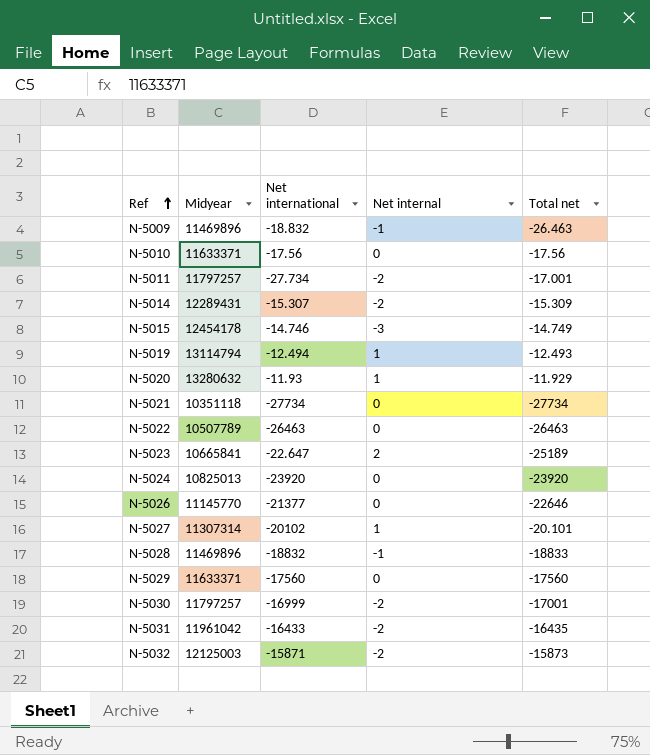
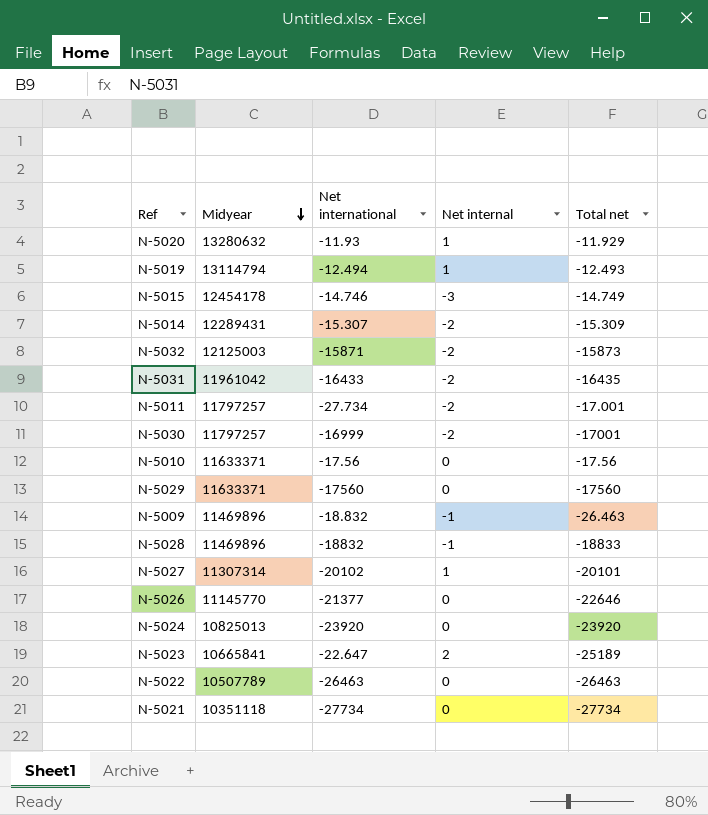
row order: Ref ascending -> Midyear descending
N-5027 | Total net: -20.101 -> -20101

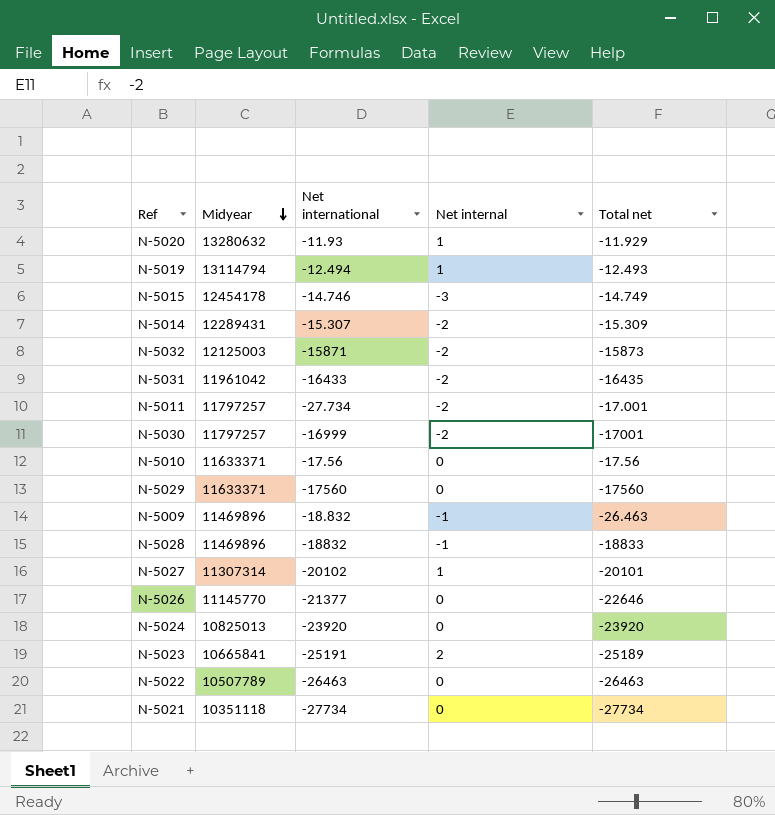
N-5023 | Net international: -22.647 -> -25191

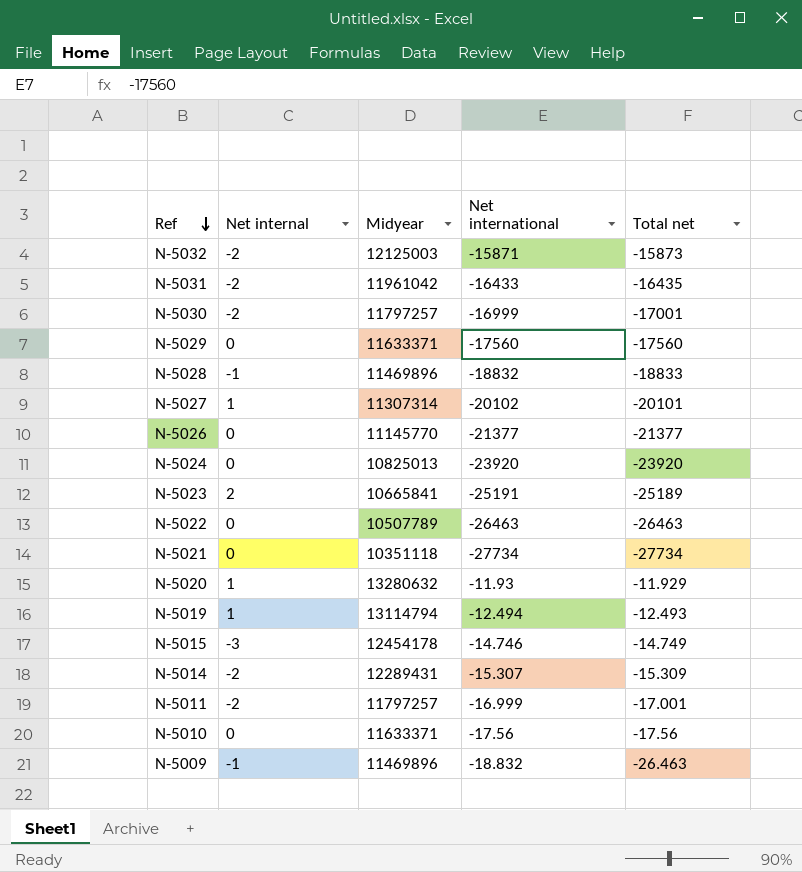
row order: Midyear descending -> Ref descending
column Net internal | position: 4 -> 2
N-5026 | Total net: -22646 -> -21377
N-5011 | Net international: -27.734 -> -16.999

